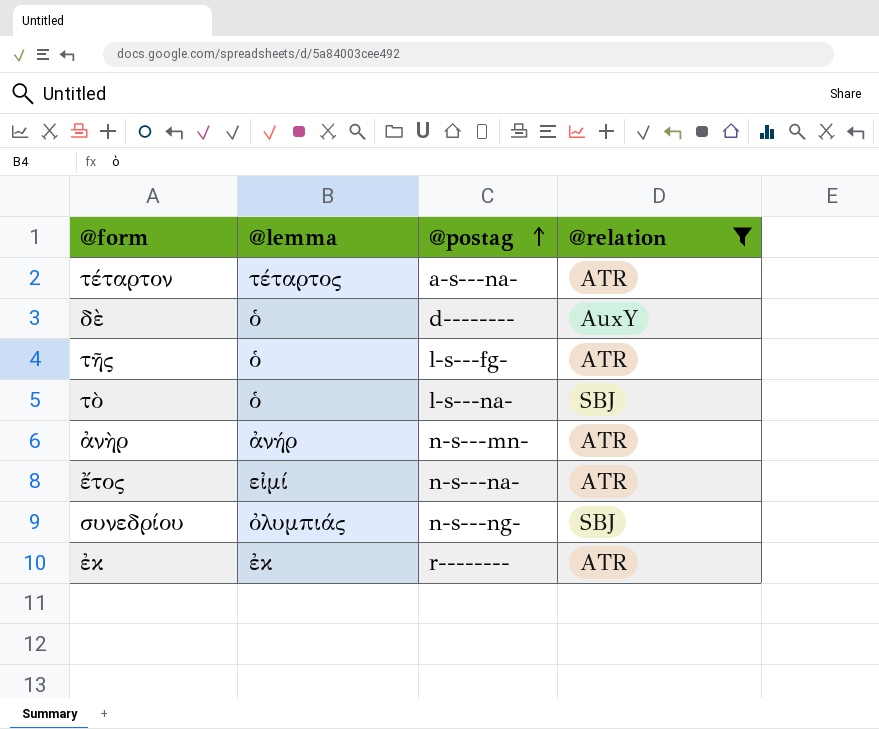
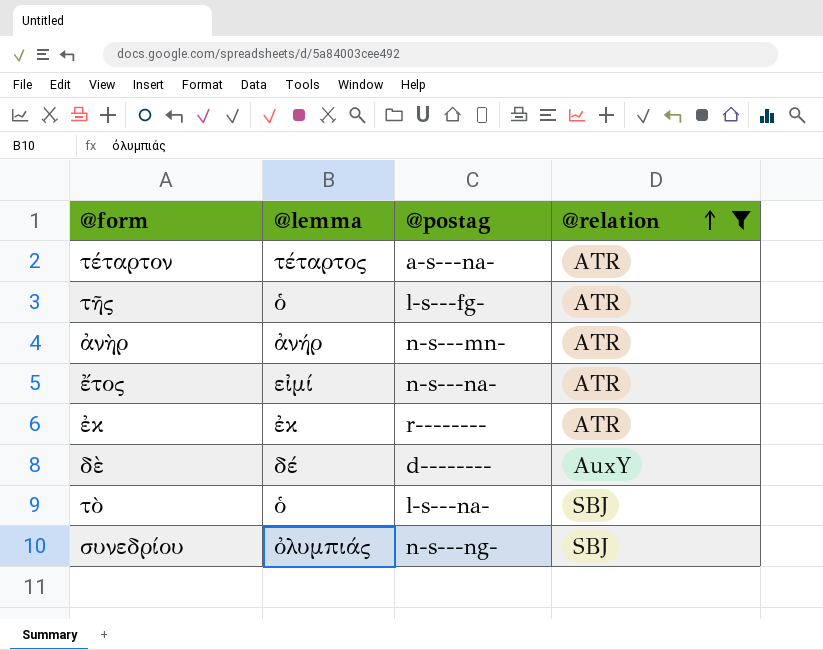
row order: @postag ascending -> @relation ascending
δὲ | @lemma: ὁ -> δέ

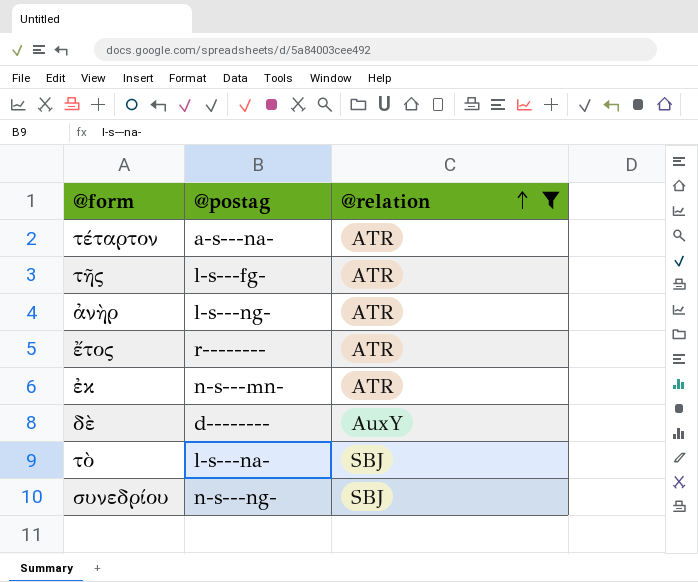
column @lemma | position: 2 -> none
ἀνὴρ | @postag: n-s---mn- -> l-s---ng-
ἔτος | @postag: n-s---na- -> r--------
ἐκ | @postag: r-------- -> n-s---mn-

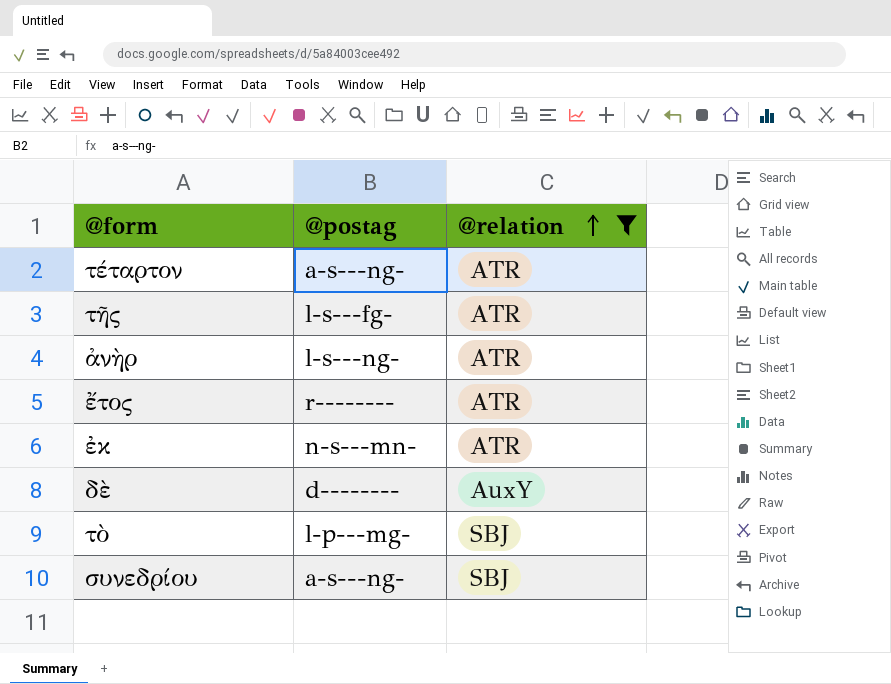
τέταρτον | @postag: a-s---na- -> a-s---ng-
τὸ | @postag: l-s---na- -> l-p---mg-
συνεδρίου | @postag: n-s---ng- -> a-s---ng-

